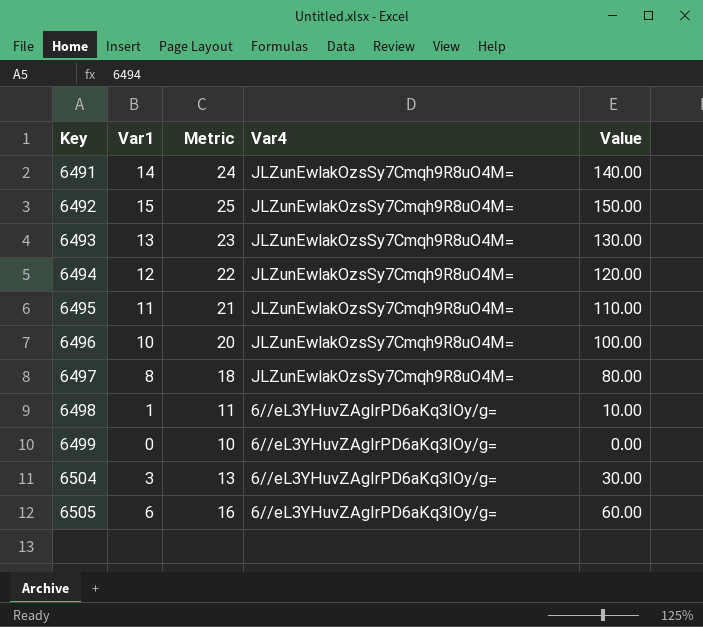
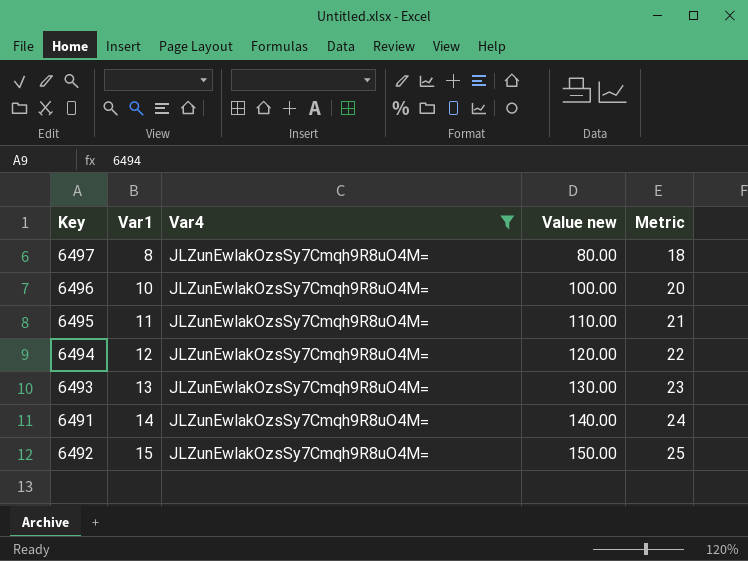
filter: none -> Var4 = JLZunEwlakOzsSy7Cmqh9R8uO4M=
row order: Key ascending -> Var1 ascending
column name: Value -> Value new
column Metric | position: 3 -> 5

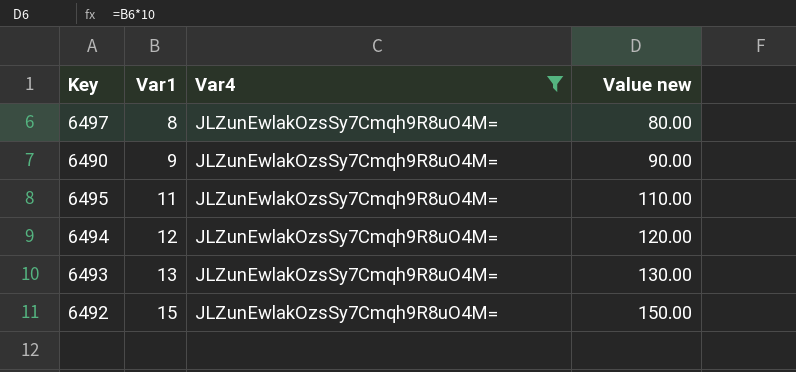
column Metric | formula: [Var1] + 10 -> none
row 6496: 10 | JLZunEwlakOzsSy7Cmqh9R8uO4M= | 100.00 | 20 -> none
row 6491: 14 | JLZunEwlakOzsSy7Cmqh9R8uO4M= | 140.00 | 24 -> none
row 6490: none -> 9 | JLZunEwlakOzsSy7Cmqh9R8uO4M= | 90.00

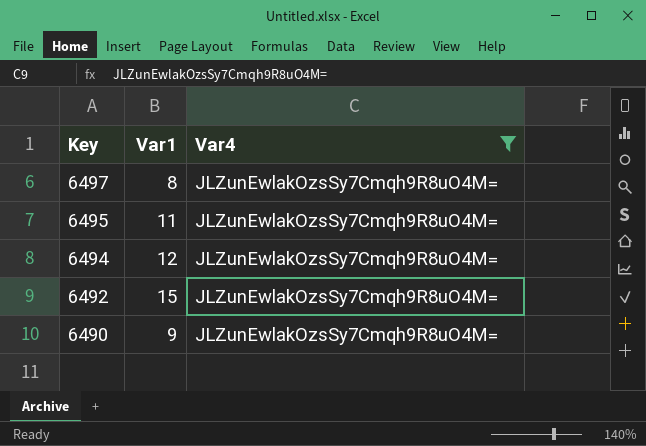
row order: Var1 ascending -> Key descending
column Value new | formula: [Var1] * 10 -> none
row 6493: 13 | JLZunEwlakOzsSy7Cmqh9R8uO4M= | 130.00 -> none

